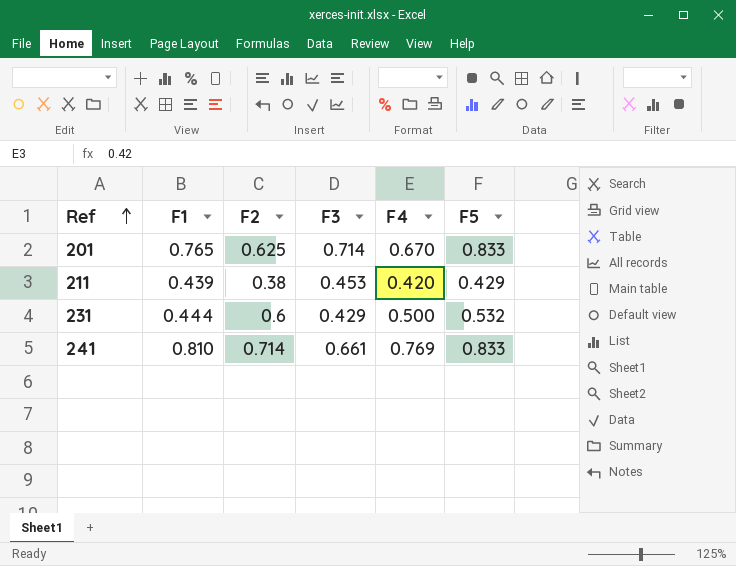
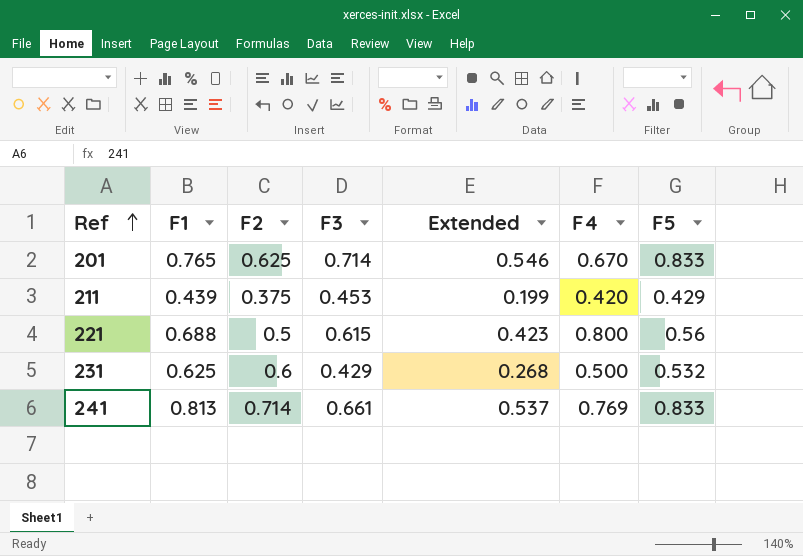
column Extended | formula: none -> [F1] * [F3]
211 | F2: 0.38 -> 0.375
row 221: none -> 0.688 | 0.5 | 0.615 | 0.423 | 0.800 | 0.56
231 | F1: 0.444 -> 0.625
241 | F1: 0.810 -> 0.813

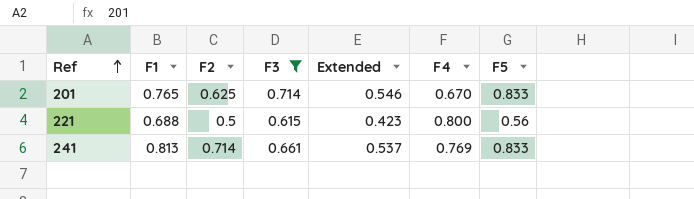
filter: none -> F3 >= 0.615

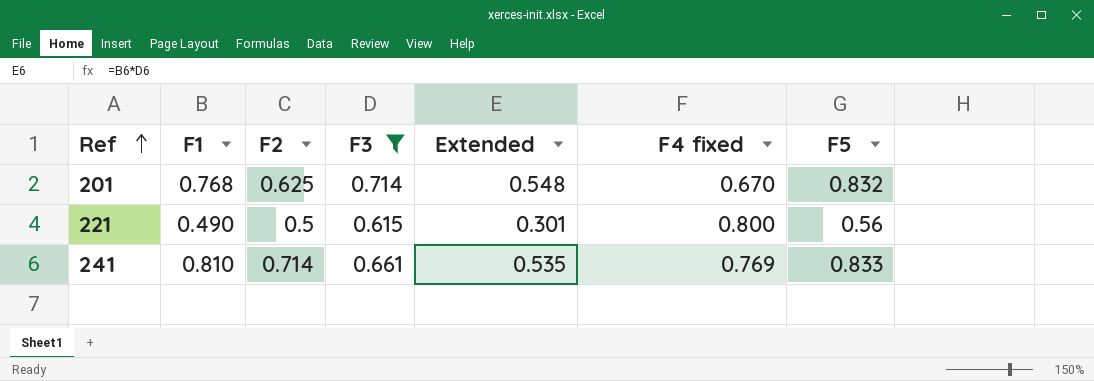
column name: F4 -> F4 fixed
201 | F1: 0.765 -> 0.768
201 | Extended: 0.546 -> 0.548
201 | F5: 0.833 -> 0.832
221 | F1: 0.688 -> 0.490
221 | Extended: 0.423 -> 0.301
241 | F1: 0.813 -> 0.810
241 | Extended: 0.537 -> 0.535

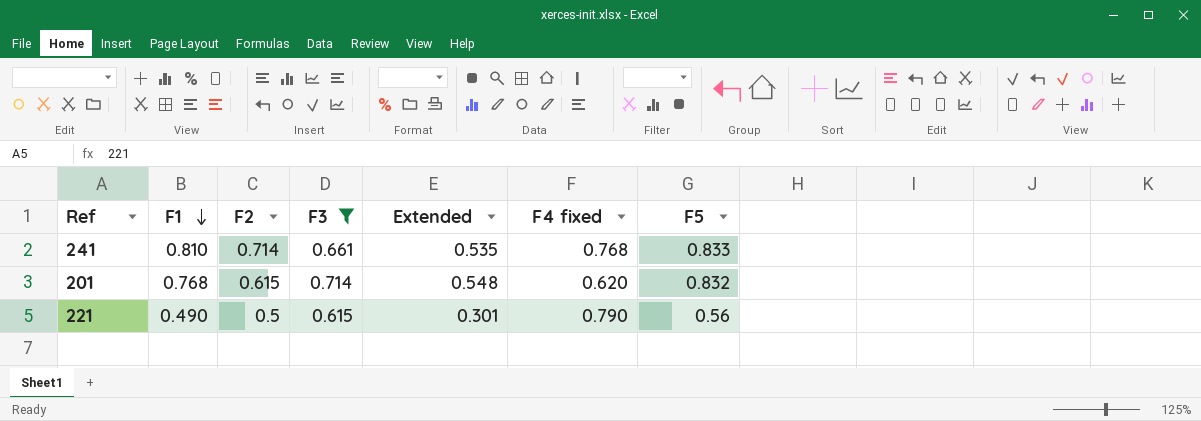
row order: Ref ascending -> F1 descending
241 | F4 fixed: 0.769 -> 0.768
201 | F2: 0.625 -> 0.615
201 | F4 fixed: 0.670 -> 0.620
221 | F4 fixed: 0.800 -> 0.790

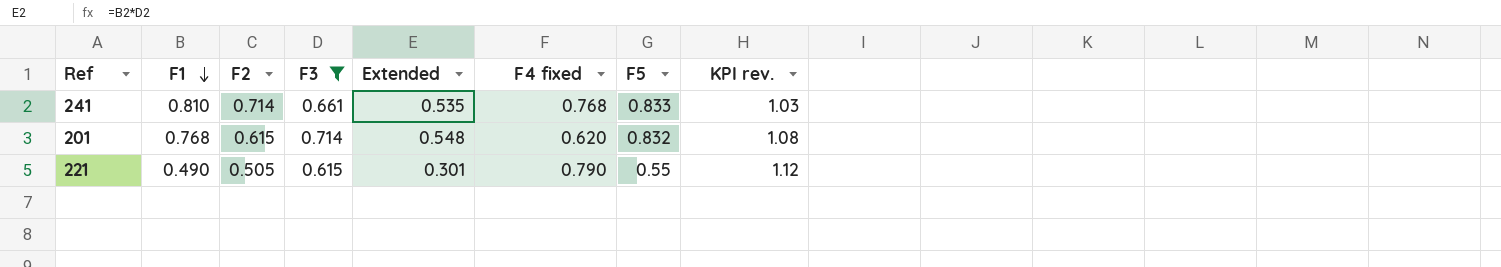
column KPI rev. | formula: none -> [F5] / [F1]
221 | F2: 0.5 -> 0.505
221 | F5: 0.56 -> 0.55

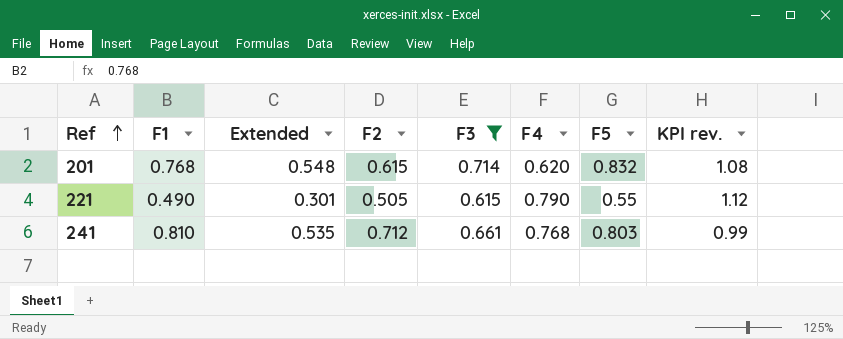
row order: F1 descending -> Ref ascending
column Extended | position: 5 -> 3
column name: F4 fixed -> F4
241 | F2: 0.714 -> 0.712
241 | F5: 0.833 -> 0.803
241 | KPI rev.: 1.03 -> 0.99

